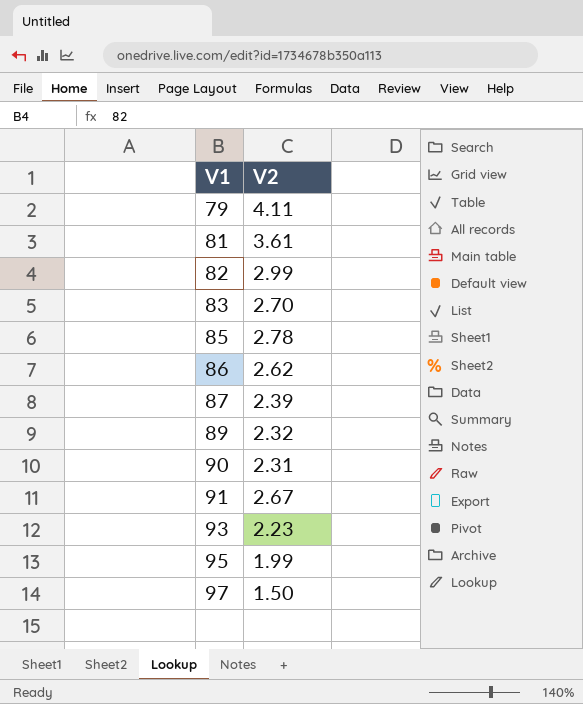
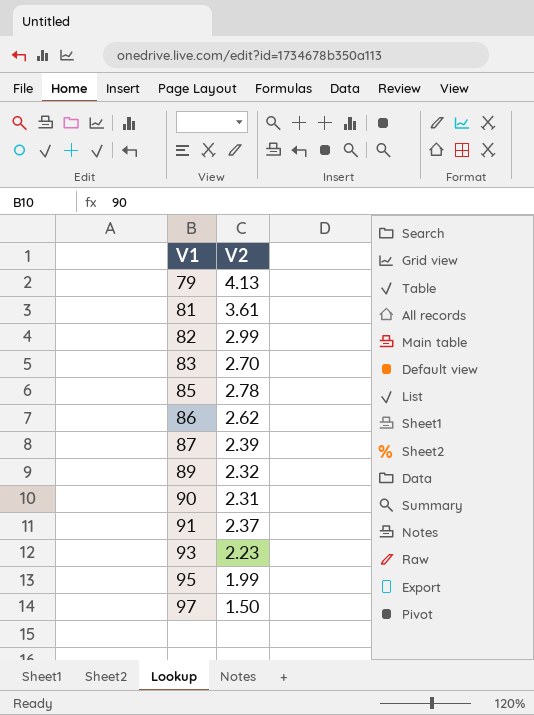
79 | V2: 4.11 -> 4.13
91 | V2: 2.67 -> 2.37

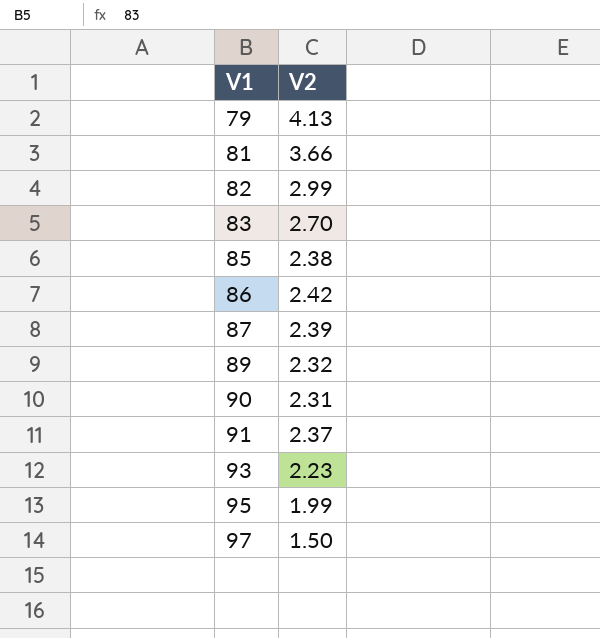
81 | V2: 3.61 -> 3.66
85 | V2: 2.78 -> 2.38
86 | V2: 2.62 -> 2.42

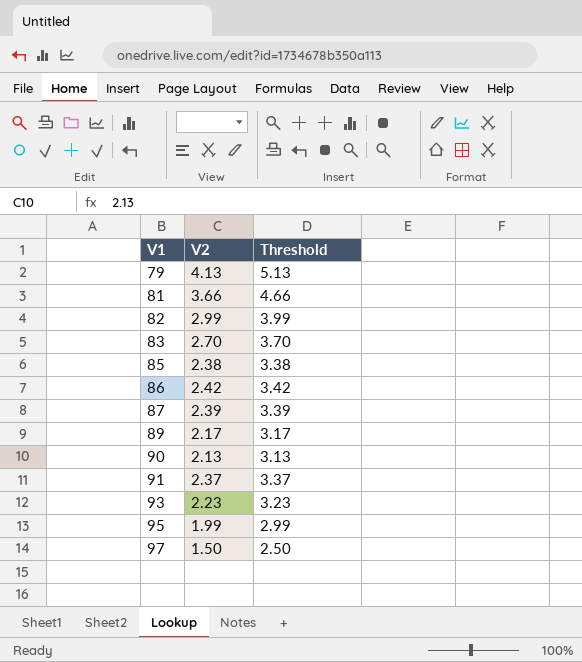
column Threshold | formula: none -> [V2] + 1
89 | V2: 2.32 -> 2.17
90 | V2: 2.31 -> 2.13

